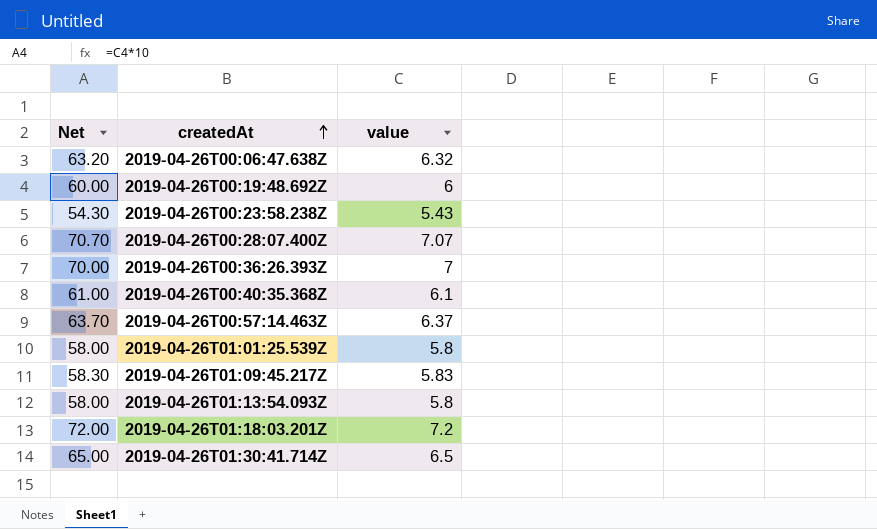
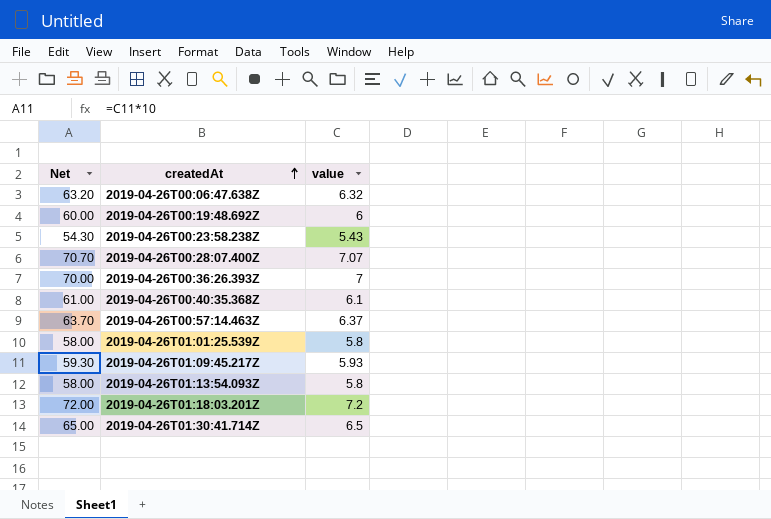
2019-04-26T01:09:45.217Z | Net: 58.30 -> 59.30
2019-04-26T01:09:45.217Z | value: 5.83 -> 5.93

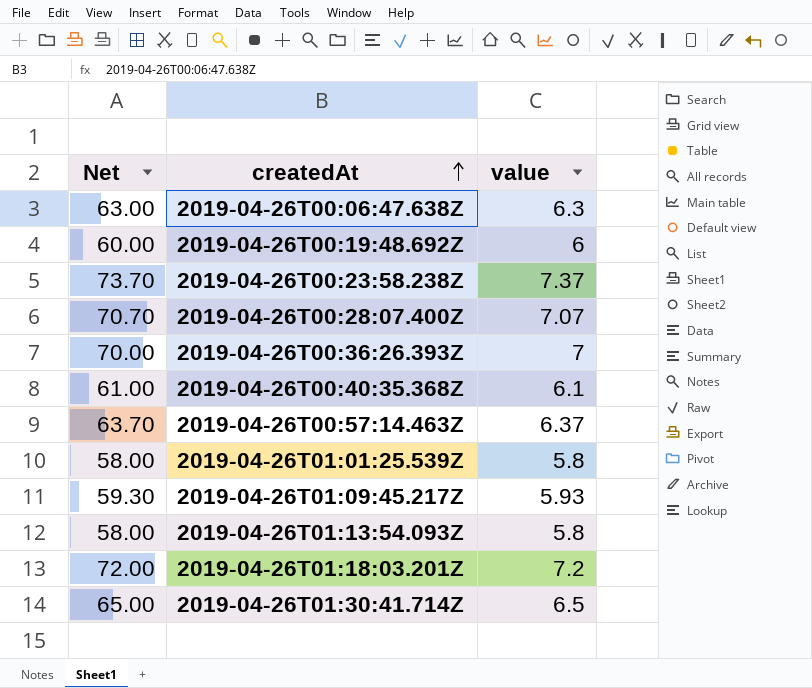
2019-04-26T00:06:47.638Z | Net: 63.20 -> 63.00
2019-04-26T00:06:47.638Z | value: 6.32 -> 6.3
2019-04-26T00:23:58.238Z | Net: 54.30 -> 73.70
2019-04-26T00:23:58.238Z | value: 5.43 -> 7.37

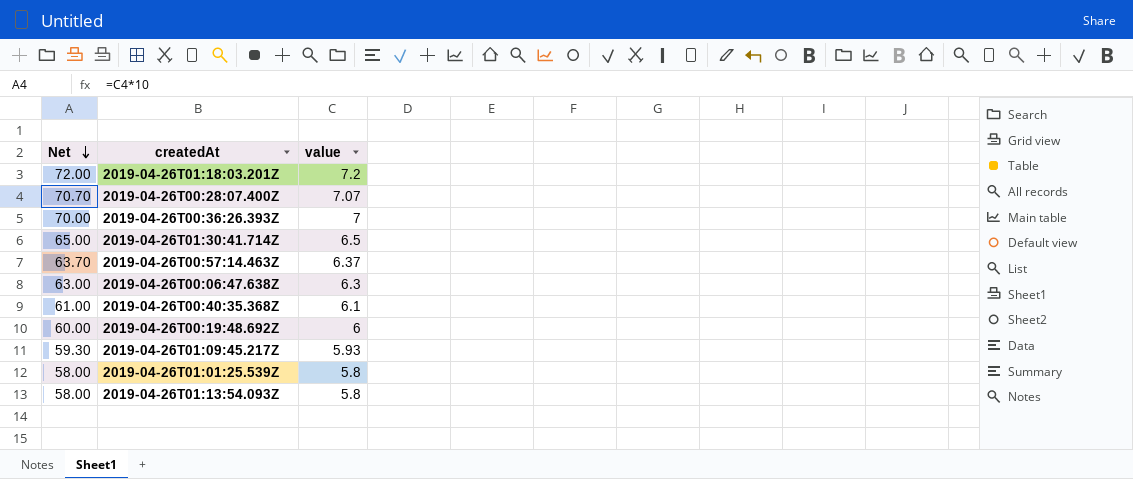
row order: createdAt ascending -> Net descending
row 2019-04-26T00:23:58.238Z: 73.70 | 7.37 -> none

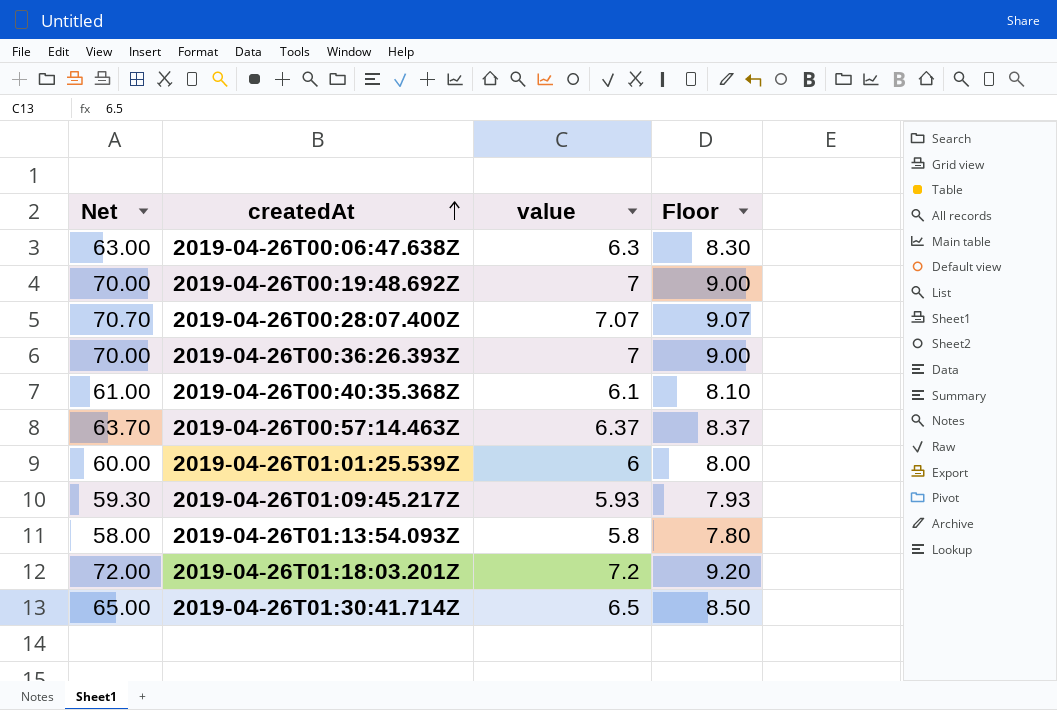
row order: Net descending -> createdAt ascending
column Floor | formula: none -> [value] + 2
2019-04-26T00:19:48.692Z | Net: 60.00 -> 70.00
2019-04-26T00:19:48.692Z | value: 6 -> 7
2019-04-26T01:01:25.539Z | Net: 58.00 -> 60.00
2019-04-26T01:01:25.539Z | value: 5.8 -> 6

